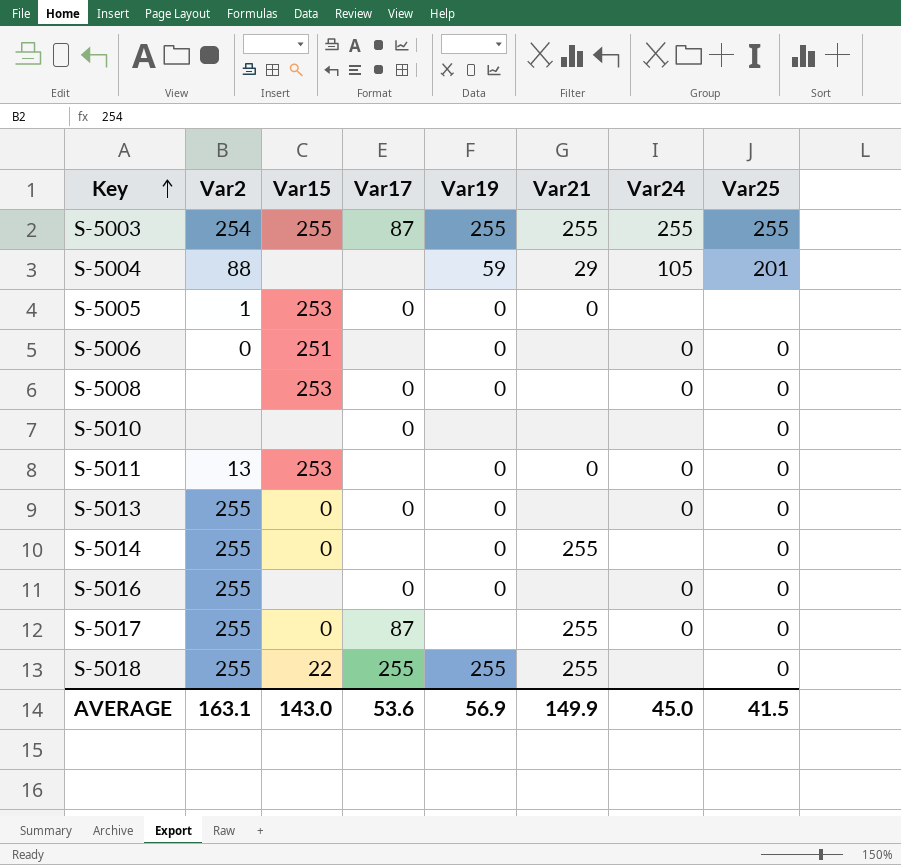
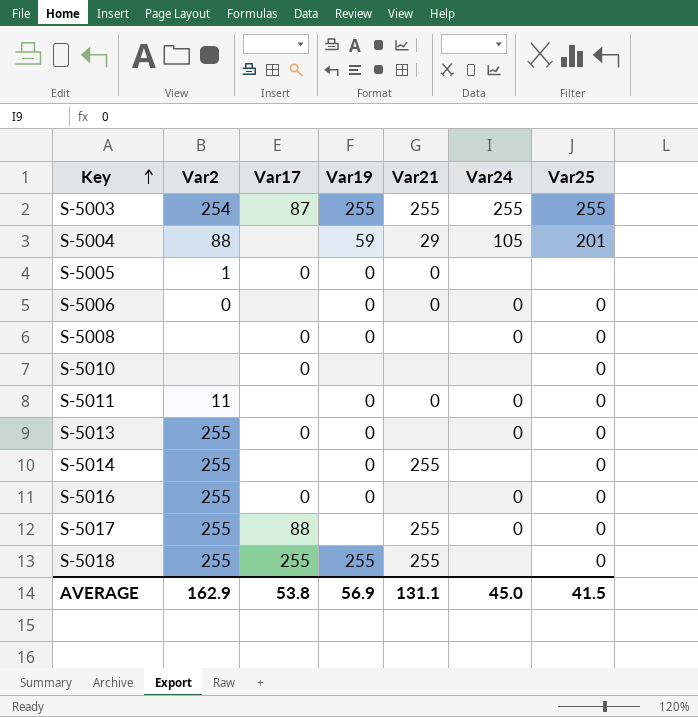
column Var15 | position: 3 -> none
S-5006 | Var21: none -> 0
S-5011 | Var2: 13 -> 11
S-5017 | Var17: 87 -> 88
AVERAGE | Var2: 163.1 -> 162.9
AVERAGE | Var17: 53.6 -> 53.8
AVERAGE | Var21: 149.9 -> 131.1

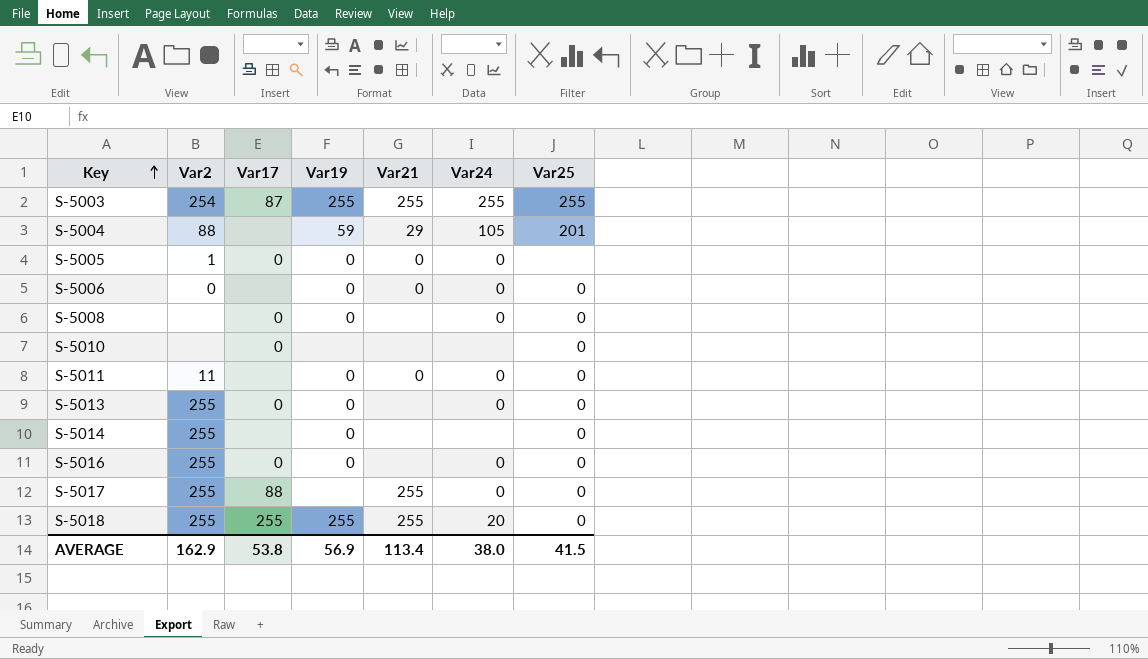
S-5005 | Var24: none -> 0
S-5014 | Var21: 255 -> none
S-5018 | Var24: none -> 20
AVERAGE | Var21: 131.1 -> 113.4
AVERAGE | Var24: 45.0 -> 38.0

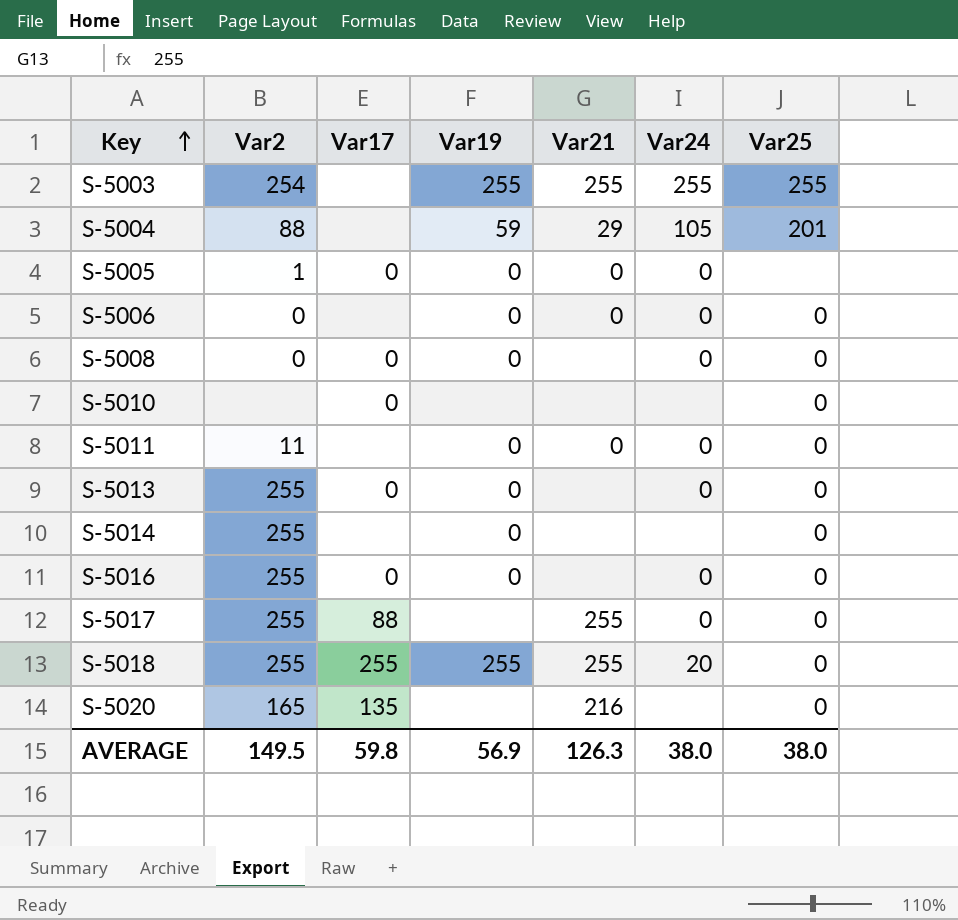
S-5003 | Var17: 87 -> none
S-5008 | Var2: none -> 0
row S-5020: none -> 165 | 135 | none | 216 | none | 0
AVERAGE | Var2: 162.9 -> 149.5
AVERAGE | Var17: 53.8 -> 59.8
AVERAGE | Var21: 113.4 -> 126.3
AVERAGE | Var25: 41.5 -> 38.0

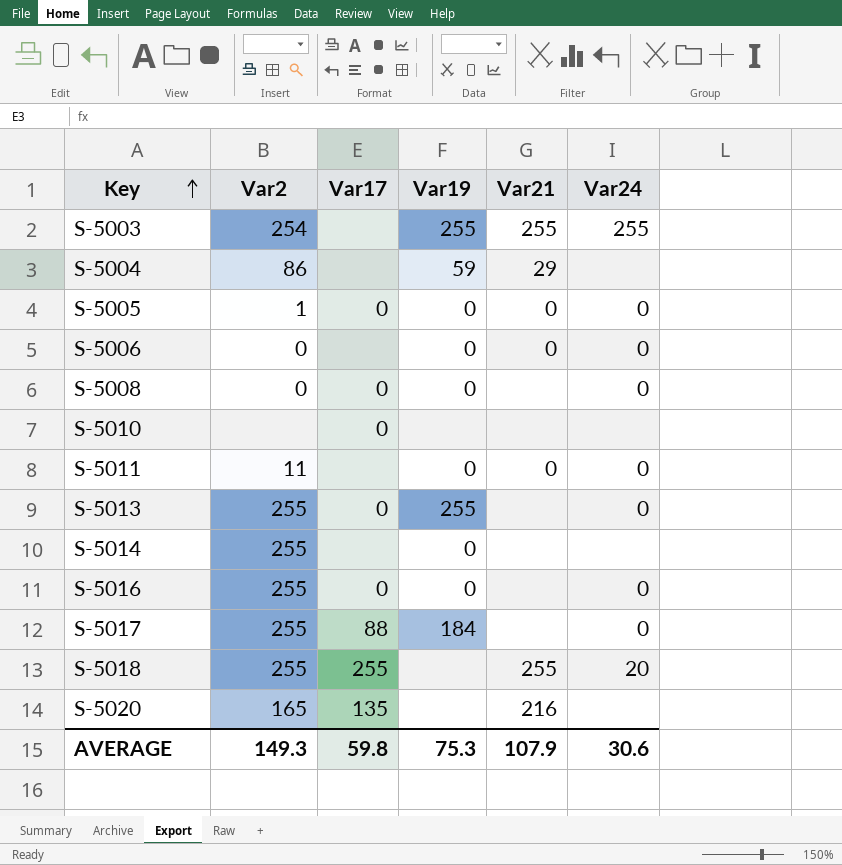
column Var25 | position: 7 -> none
S-5004 | Var2: 88 -> 86
S-5004 | Var24: 105 -> none
S-5013 | Var19: 0 -> 255
S-5017 | Var19: none -> 184
S-5017 | Var21: 255 -> none
S-5018 | Var19: 255 -> none
AVERAGE | Var2: 149.5 -> 149.3
AVERAGE | Var19: 56.9 -> 75.3
AVERAGE | Var21: 126.3 -> 107.9
AVERAGE | Var24: 38.0 -> 30.6

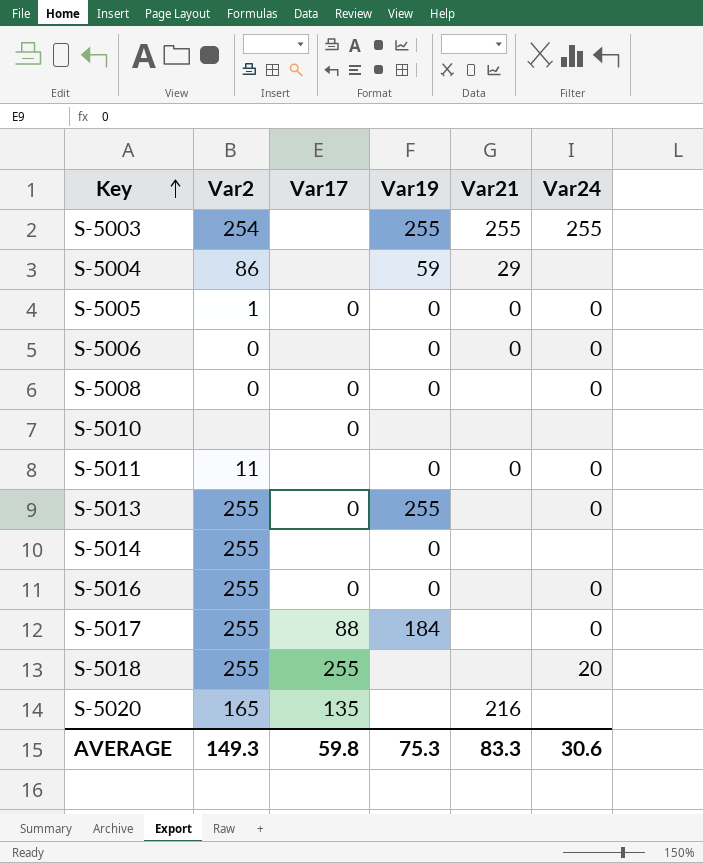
S-5018 | Var21: 255 -> none
AVERAGE | Var21: 107.9 -> 83.3

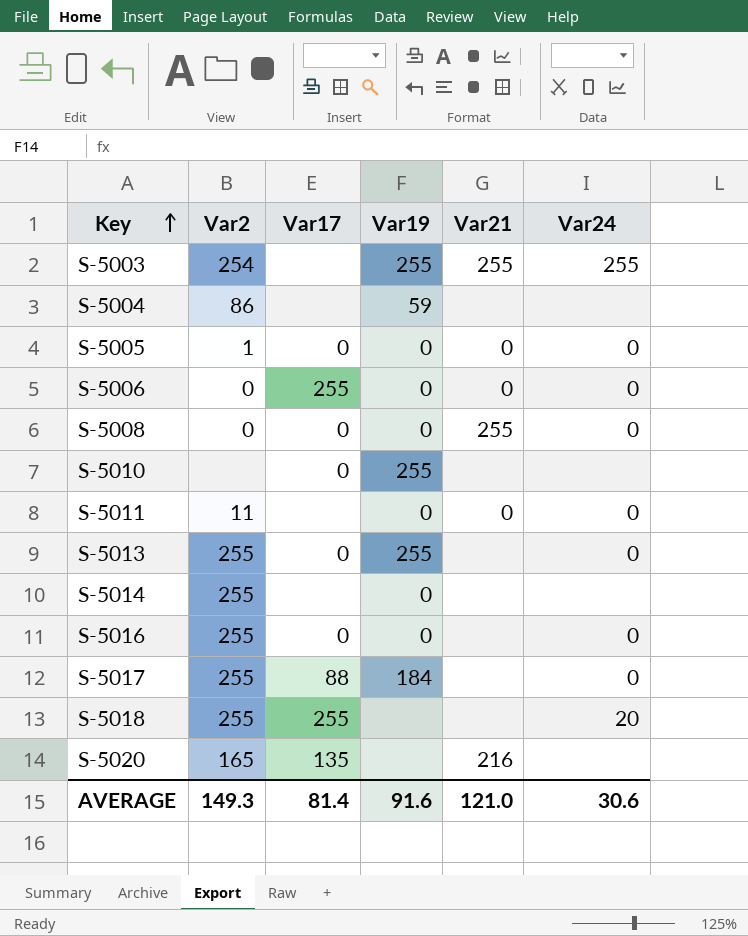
S-5004 | Var21: 29 -> none
S-5006 | Var17: none -> 255
S-5008 | Var21: none -> 255
S-5010 | Var19: none -> 255
AVERAGE | Var17: 59.8 -> 81.4
AVERAGE | Var19: 75.3 -> 91.6
AVERAGE | Var21: 83.3 -> 121.0

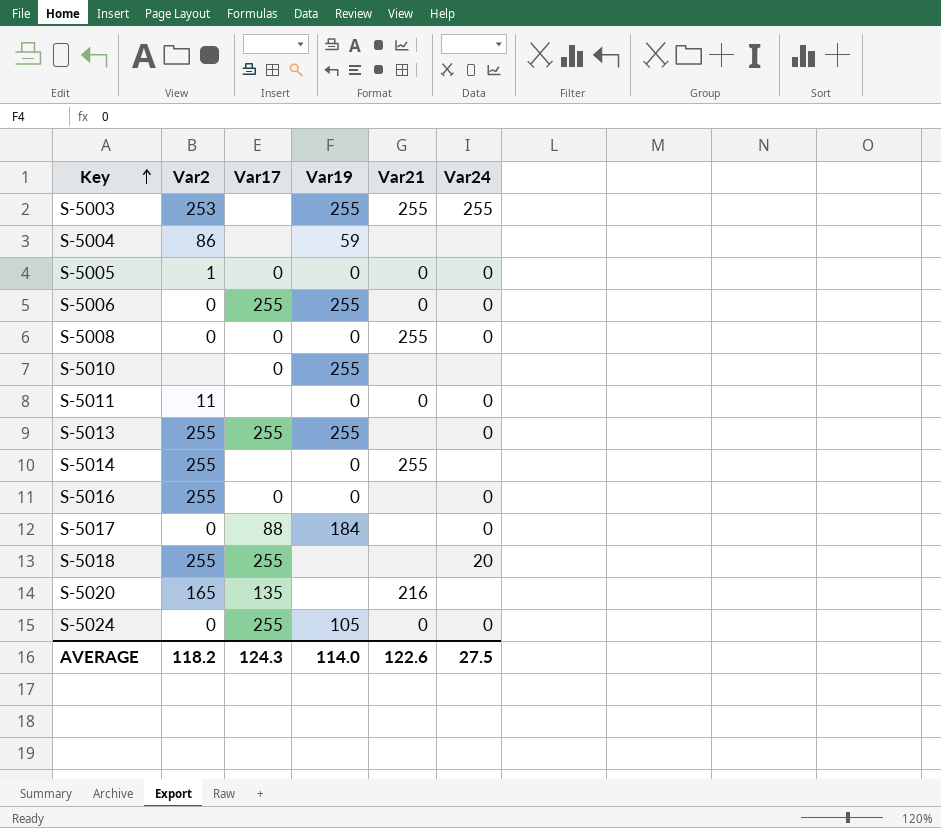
S-5003 | Var2: 254 -> 253
S-5006 | Var19: 0 -> 255
S-5013 | Var17: 0 -> 255
S-5014 | Var21: none -> 255
S-5017 | Var2: 255 -> 0
row S-5024: none -> 0 | 255 | 105 | 0 | 0
AVERAGE | Var2: 149.3 -> 118.2
AVERAGE | Var17: 81.4 -> 124.3
AVERAGE | Var19: 91.6 -> 114.0
AVERAGE | Var21: 121.0 -> 122.6
AVERAGE | Var24: 30.6 -> 27.5

